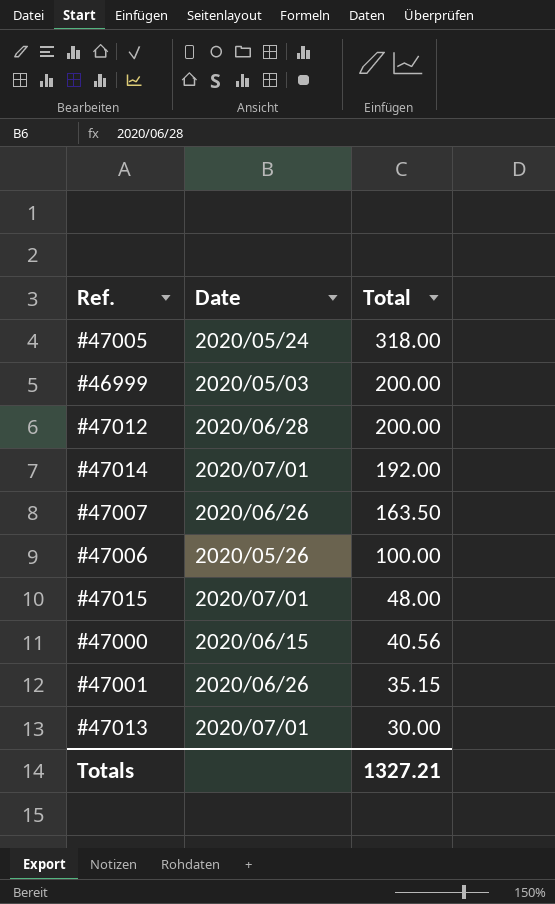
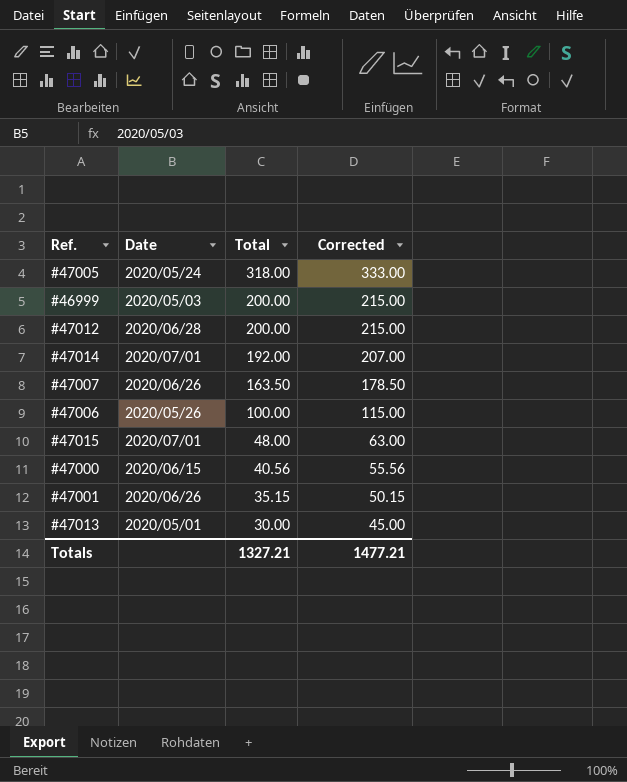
column Corrected | formula: none -> [Total] + 15
#47013 | Date: 2020/07/01 -> 2020/05/01

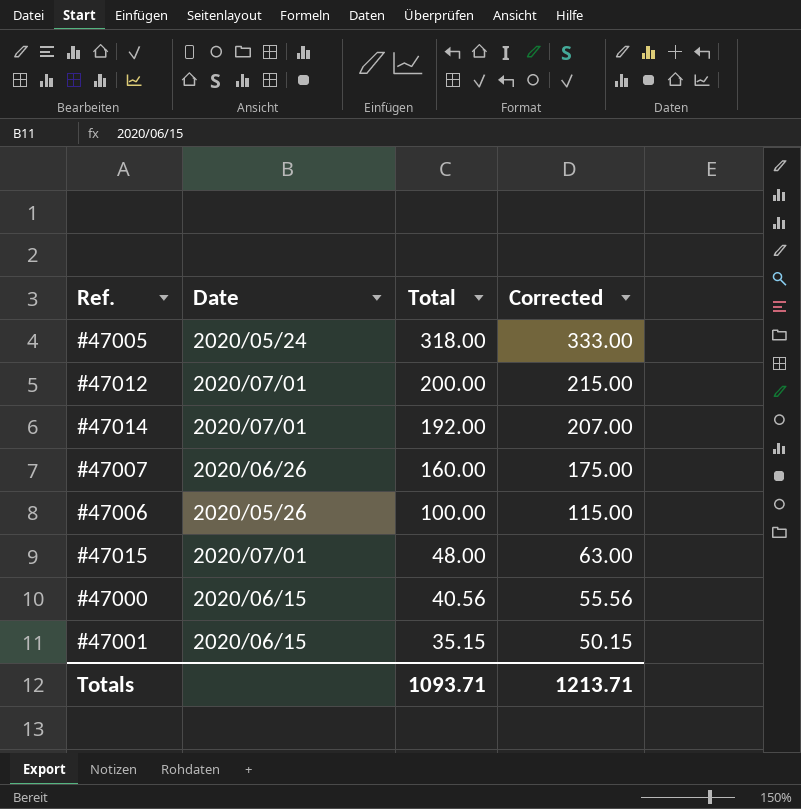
row #46999: 2020/05/03 | 200.00 | 215.00 -> none
row #47013: 2020/05/01 | 30.00 | 45.00 -> none
#47012 | Date: 2020/06/28 -> 2020/07/01
#47007 | Total: 163.50 -> 160.00
#47007 | Corrected: 178.50 -> 175.00
#47001 | Date: 2020/06/26 -> 2020/06/15
Totals | Total: 1327.21 -> 1093.71
Totals | Corrected: 1477.21 -> 1213.71

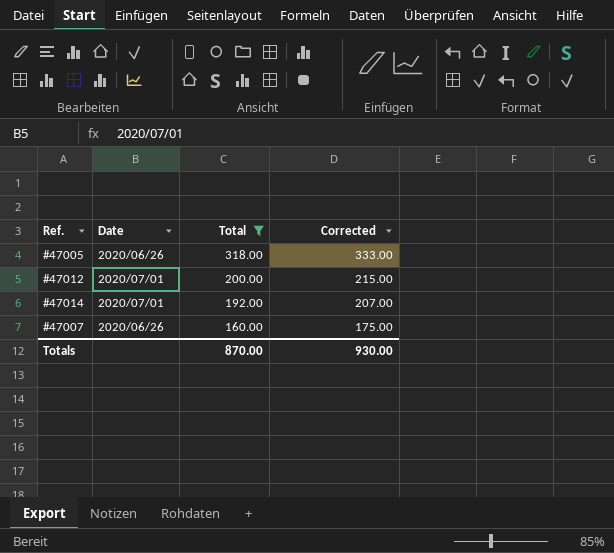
filter: none -> Total >= 160.00
#47005 | Date: 2020/05/24 -> 2020/06/26
Totals | Total: 1093.71 -> 870.00
Totals | Corrected: 1213.71 -> 930.00

